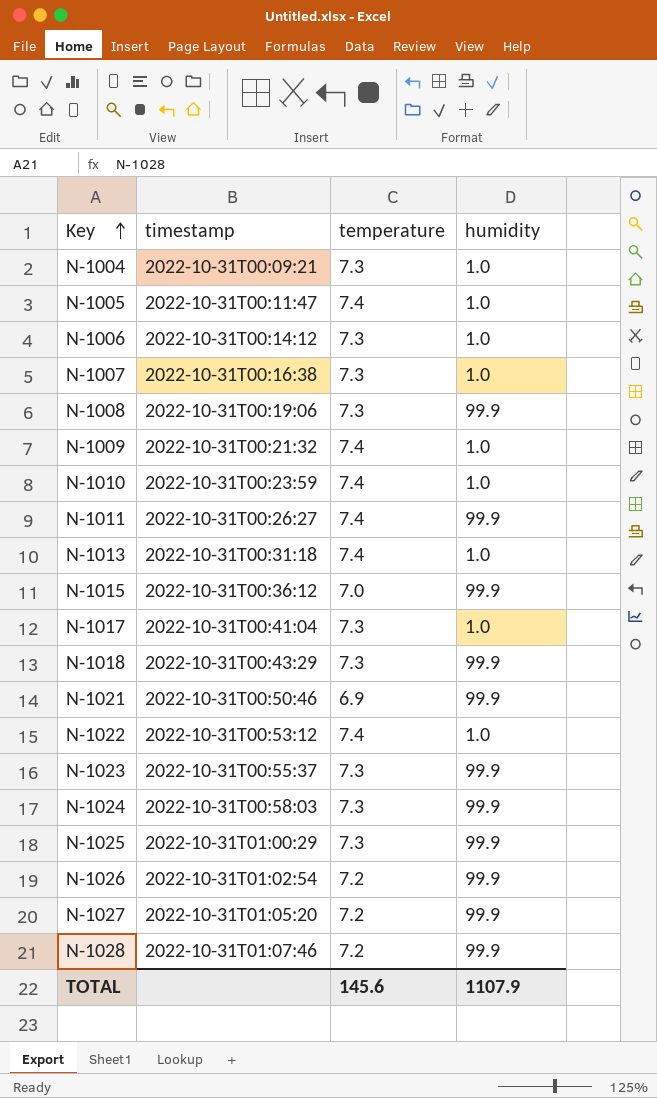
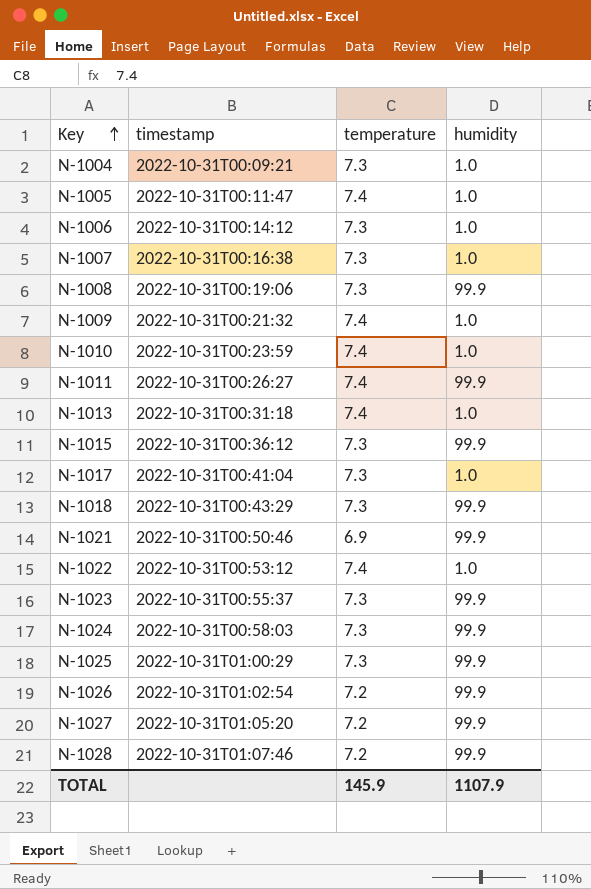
N-1015 | temperature: 7.0 -> 7.3
TOTAL | temperature: 145.6 -> 145.9

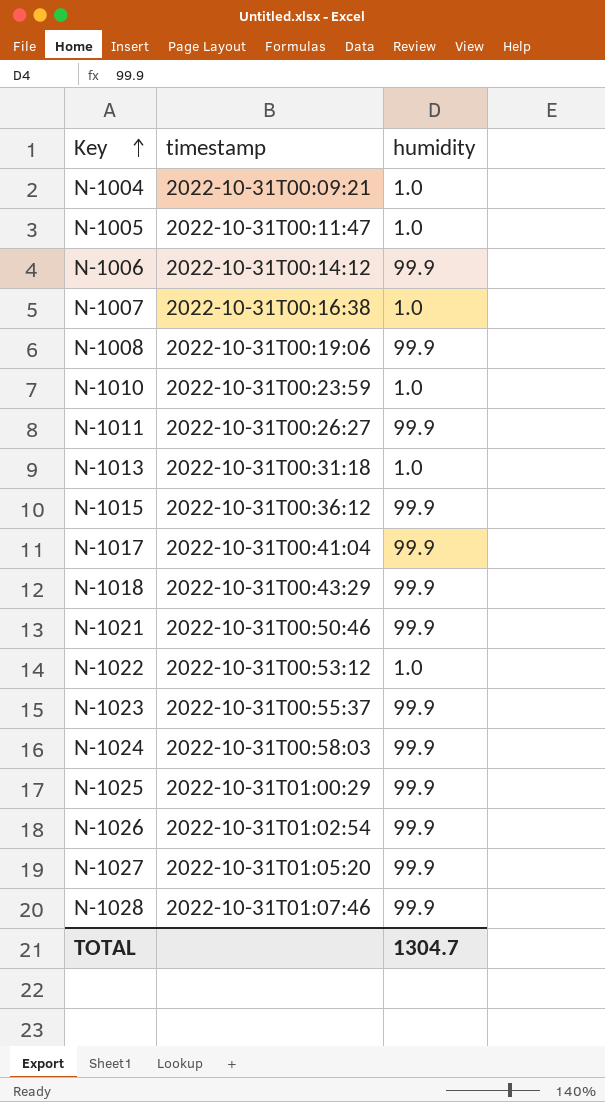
column temperature | position: 3 -> none
row N-1009: 2022-10-31T00:21:32 | 7.4 | 1.0 -> none
N-1006 | humidity: 1.0 -> 99.9
N-1017 | humidity: 1.0 -> 99.9
TOTAL | humidity: 1107.9 -> 1304.7

